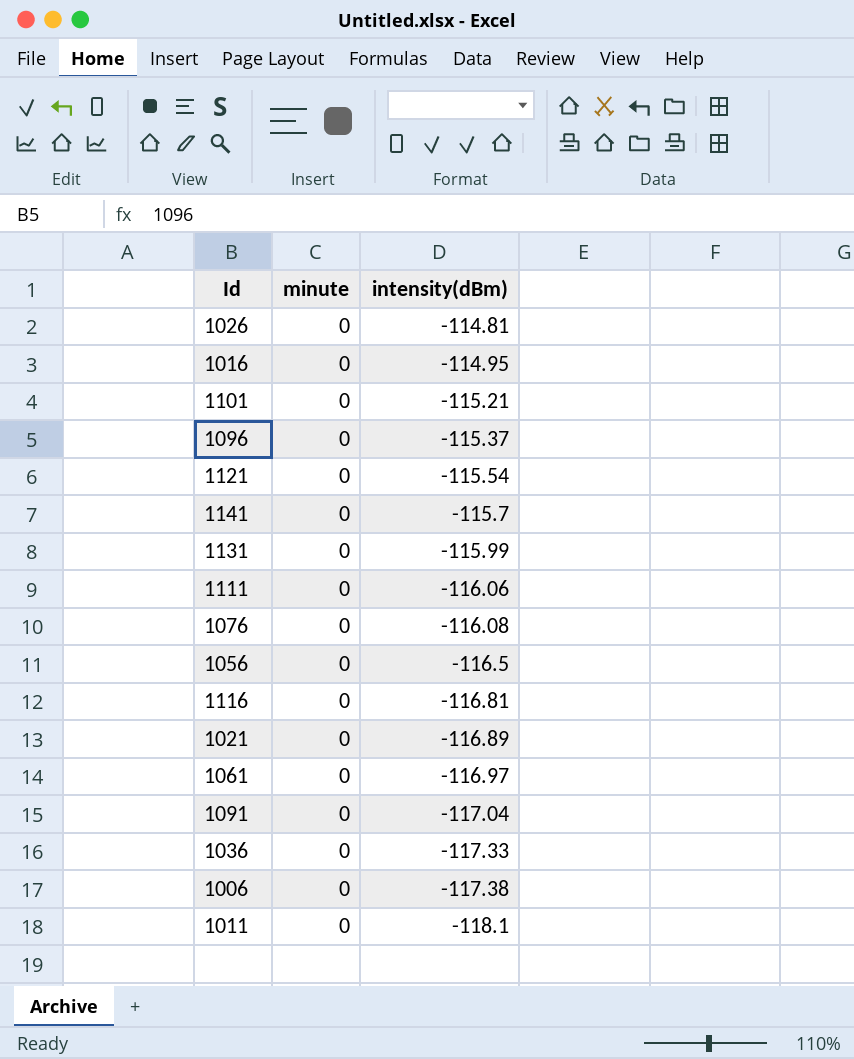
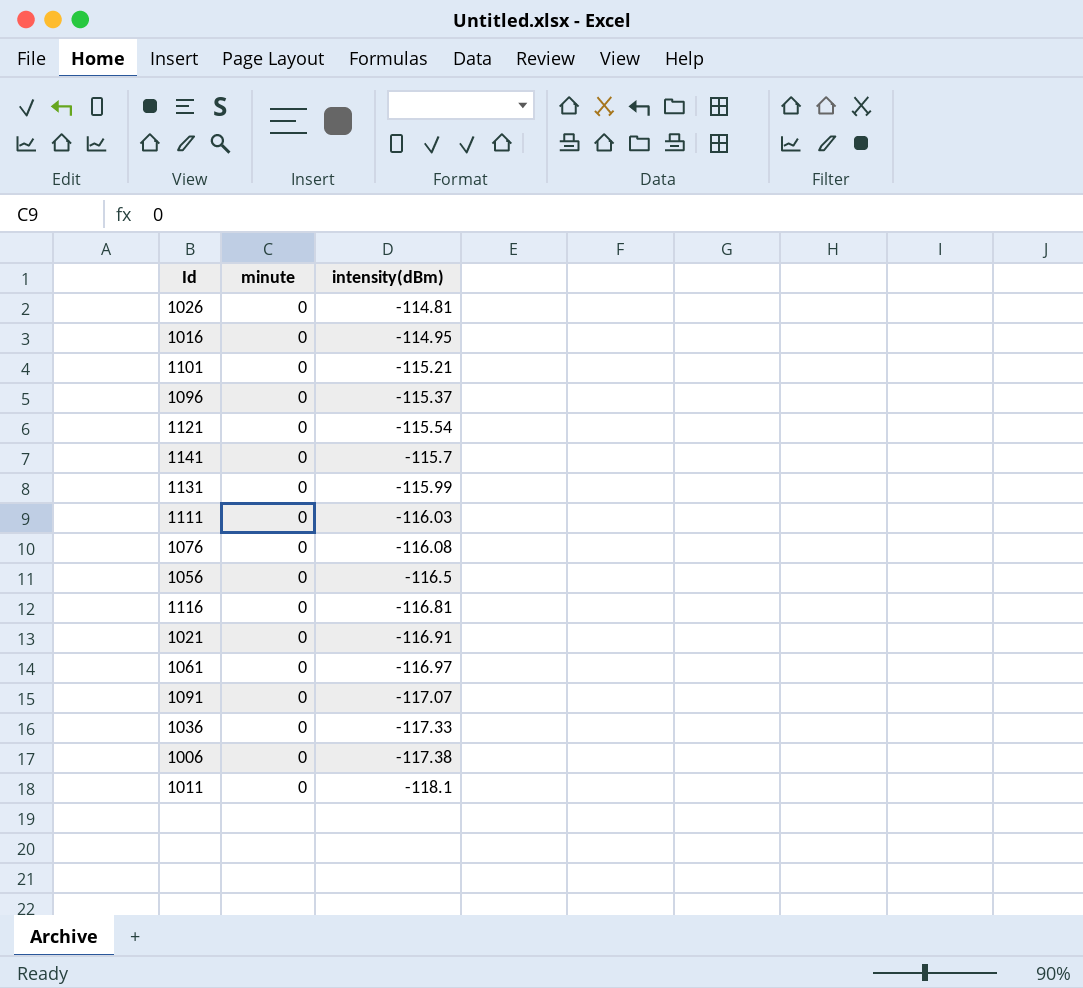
1111 | intensity(dBm): -116.06 -> -116.03
1021 | intensity(dBm): -116.89 -> -116.91
1091 | intensity(dBm): -117.04 -> -117.07

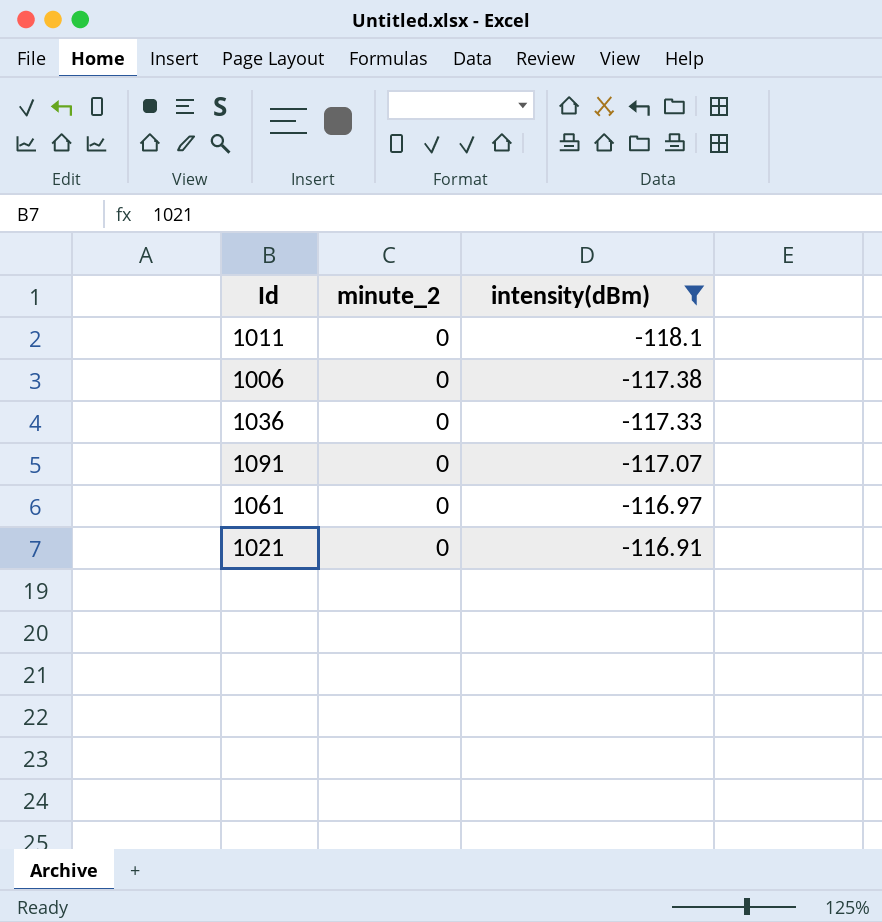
filter: none -> intensity(dBm) <= -116.91
row order: intensity(dBm) descending -> intensity(dBm) ascending
column name: minute -> minute_2

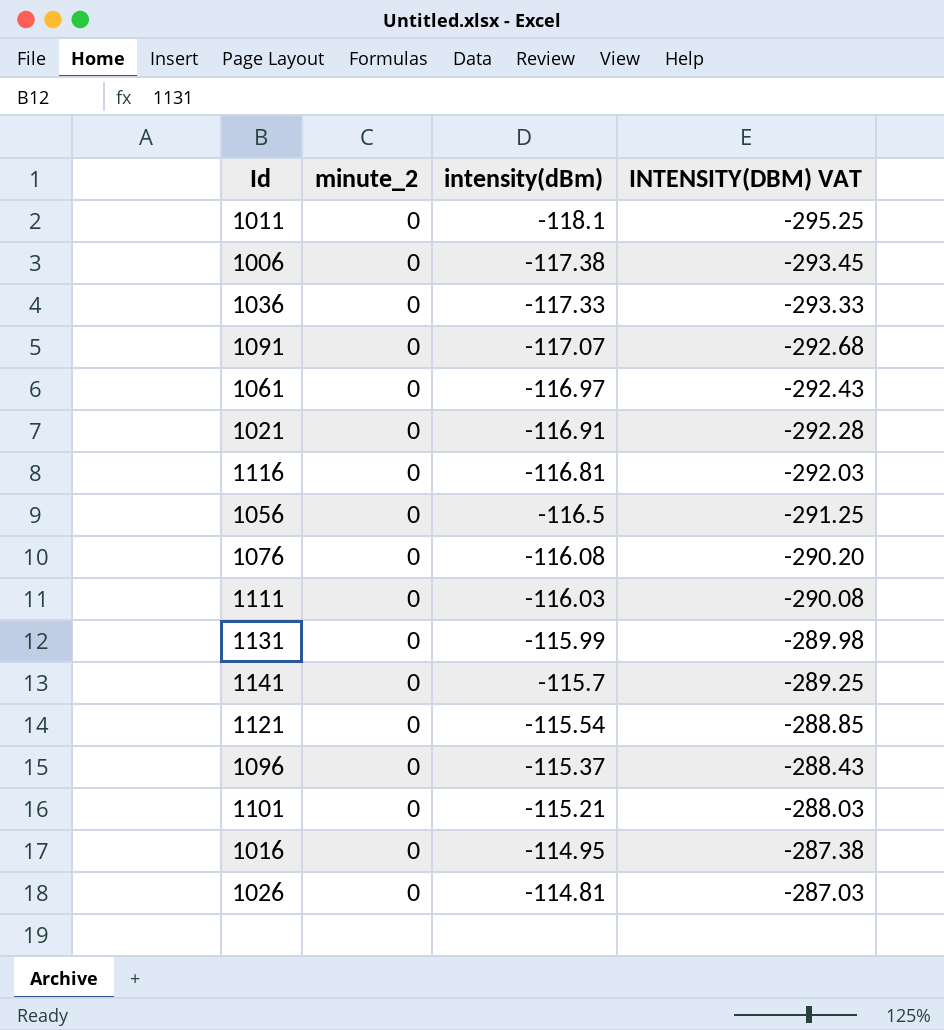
filter: intensity(dBm) <= -116.91 -> none
column INTENSITY(DBM) VAT | formula: none -> [intensity(dBm)] * 2.5

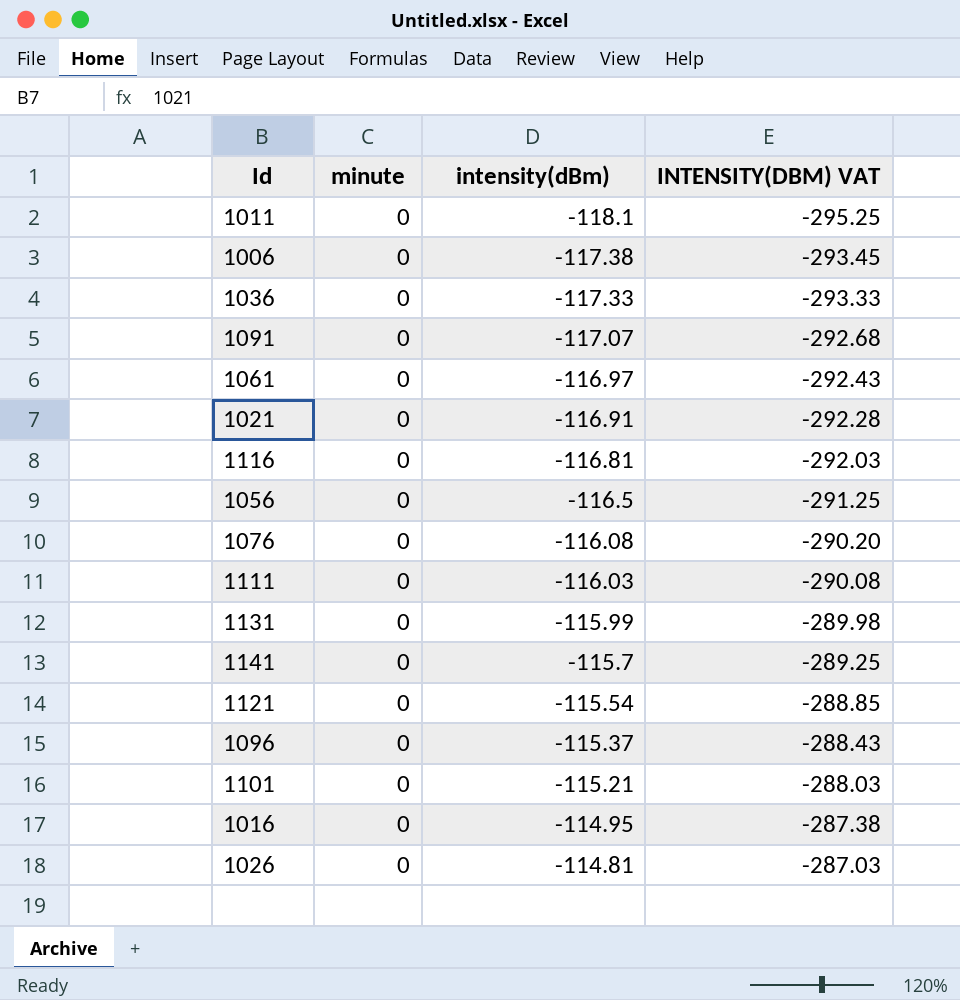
column name: minute_2 -> minute

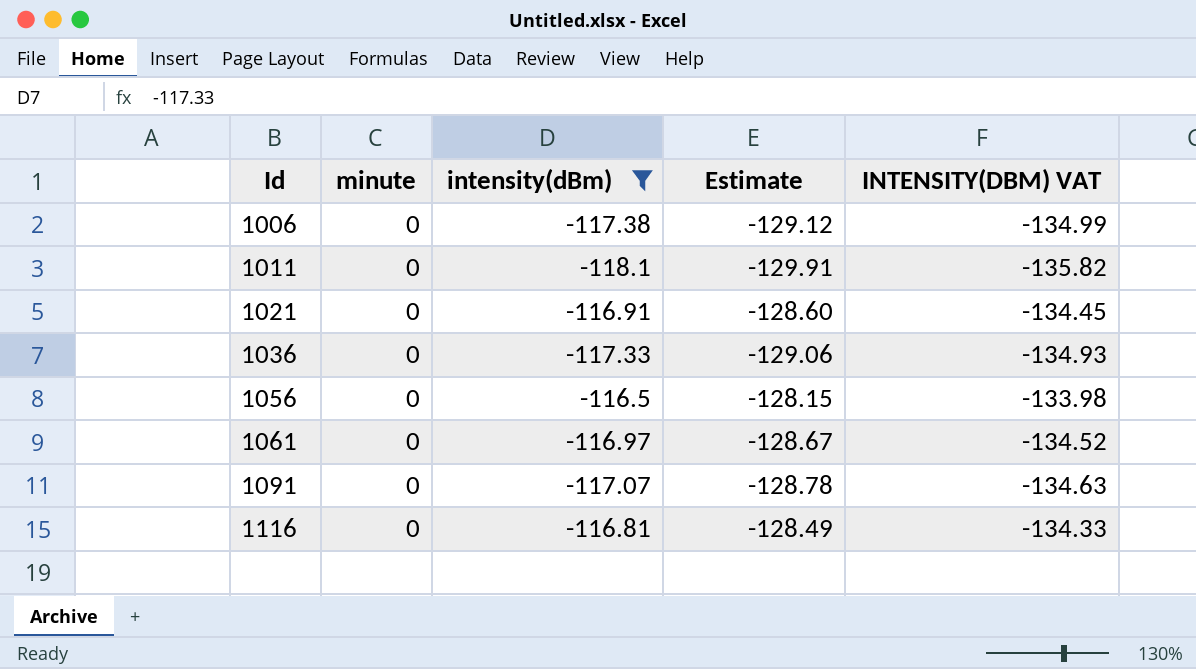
filter: none -> intensity(dBm) <= -116.5
row order: intensity(dBm) ascending -> Id ascending
column Estimate | formula: none -> [intensity(dBm)] * 1.1
column INTENSITY(DBM) VAT | formula: [intensity(dBm)] * 2.5 -> [intensity(dBm)] * 1.15

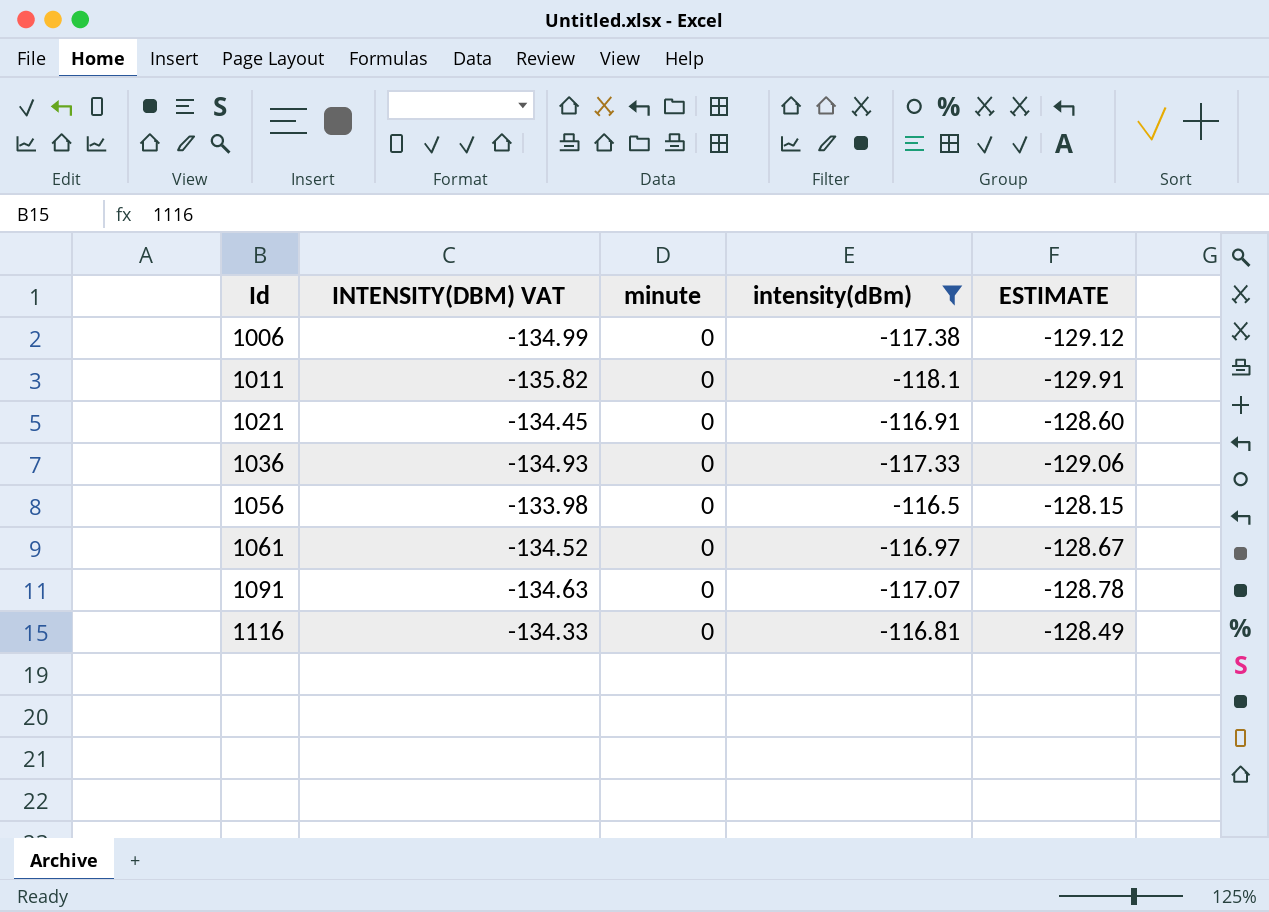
column INTENSITY(DBM) VAT | position: 5 -> 2
column name: Estimate -> ESTIMATE

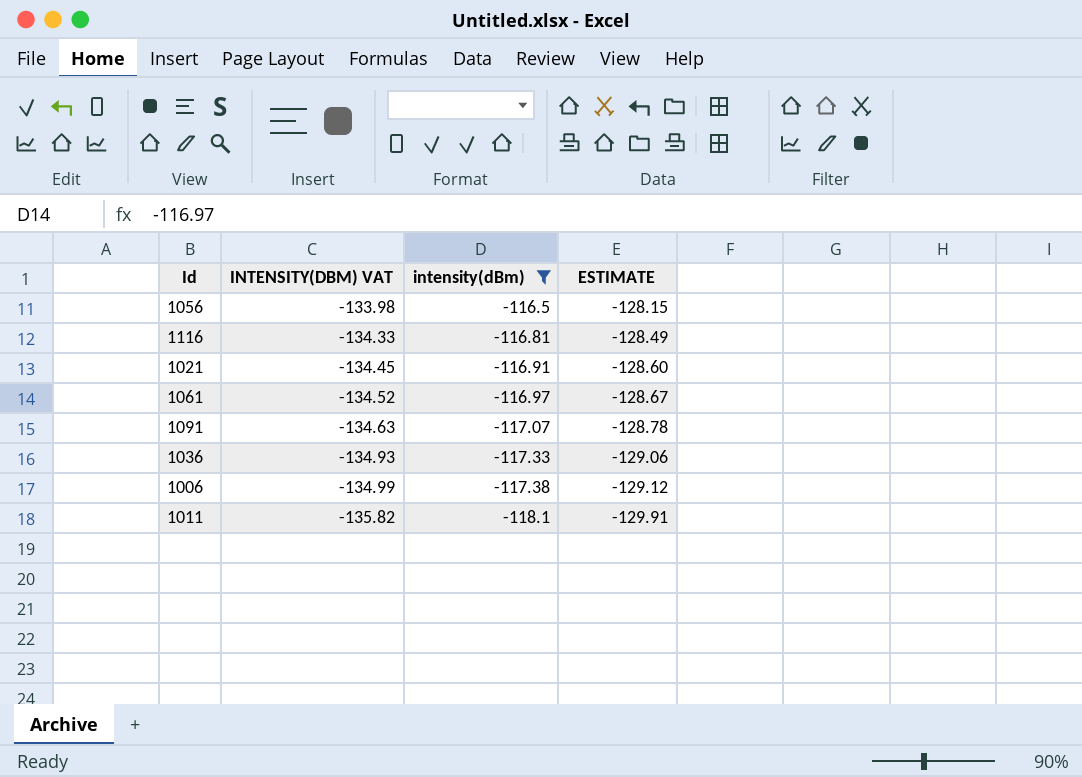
row order: Id ascending -> INTENSITY(DBM) VAT descending
column minute | position: 3 -> none

